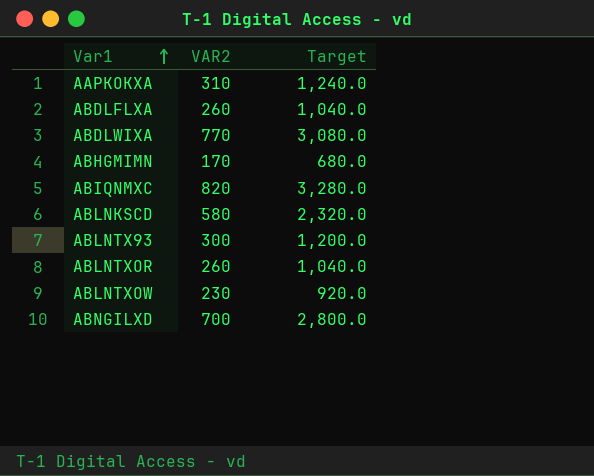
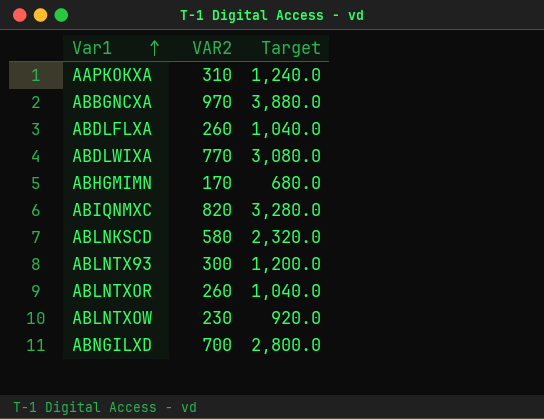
row ABBGNCXA: none -> 970 | 3,880.0

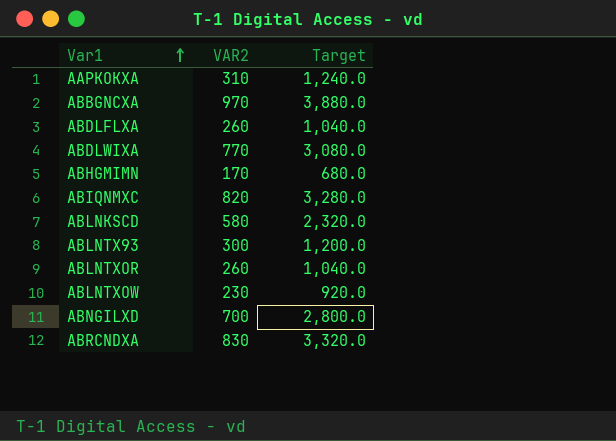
row ABRCNDXA: none -> 830 | 3,320.0

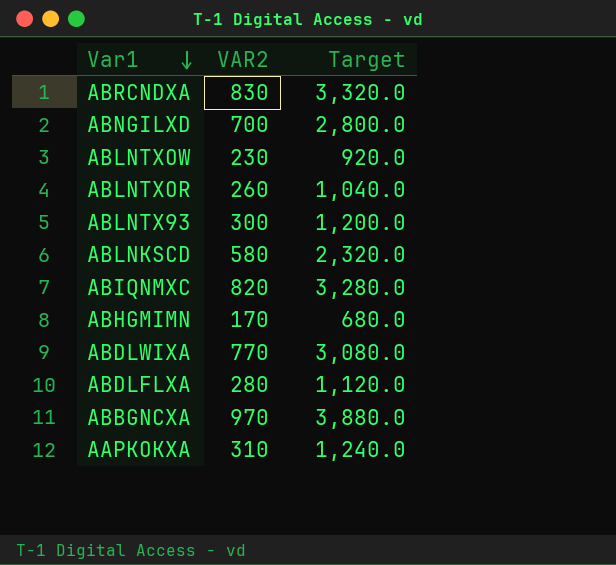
row order: Var1 ascending -> Var1 descending
ABDLFLXA | VAR2: 260 -> 280
ABDLFLXA | Target: 1,040.0 -> 1,120.0

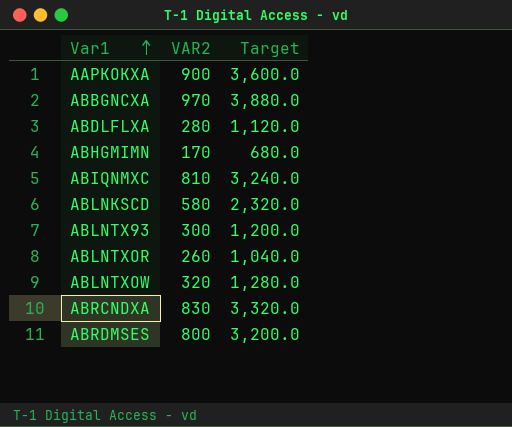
row order: Var1 descending -> Var1 ascending
row ABNGILXD: 700 | 2,800.0 -> none
row ABDLWIXA: 770 | 3,080.0 -> none
AAPKOKXA | VAR2: 310 -> 900
AAPKOKXA | Target: 1,240.0 -> 3,600.0
ABIQNMXC | VAR2: 820 -> 810
ABIQNMXC | Target: 3,280.0 -> 3,240.0
ABLNTXOW | VAR2: 230 -> 320
ABLNTXOW | Target: 920.0 -> 1,280.0
row ABRDMSES: none -> 800 | 3,200.0

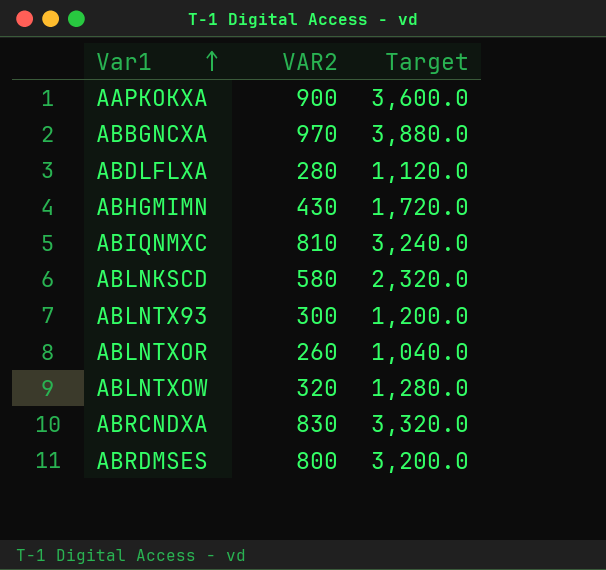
ABHGMIMN | VAR2: 170 -> 430
ABHGMIMN | Target: 680.0 -> 1,720.0

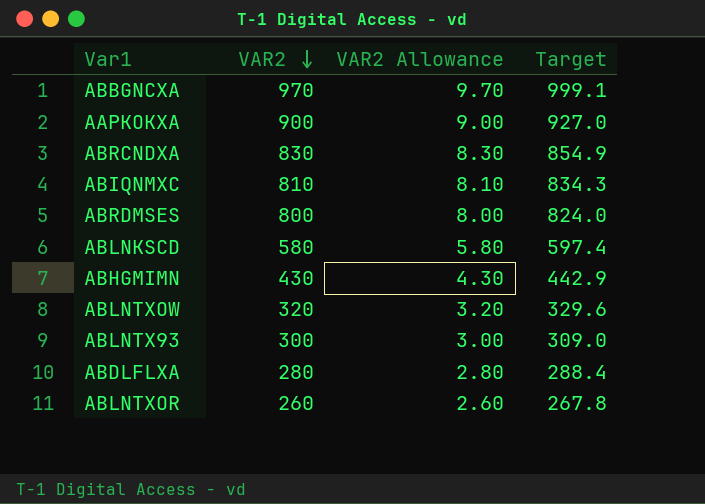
row order: Var1 ascending -> VAR2 descending
column VAR2 Allowance | formula: none -> [VAR2] * 0.01
column Target | formula: [VAR2] * 4 -> [VAR2] * 1.03

